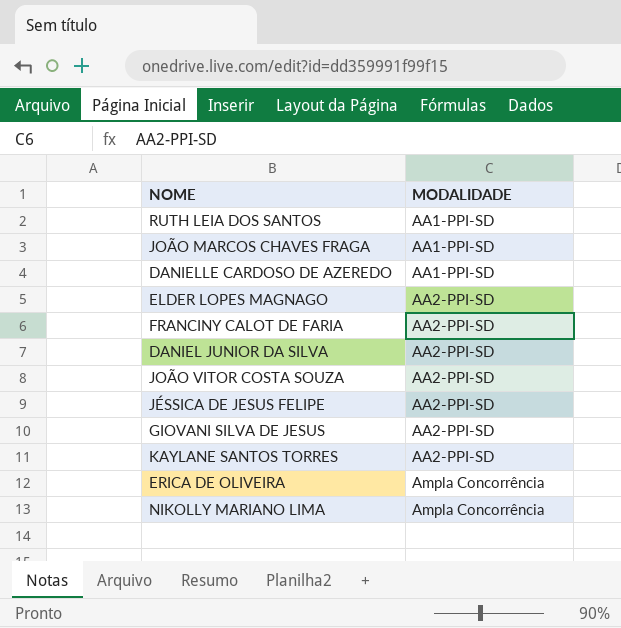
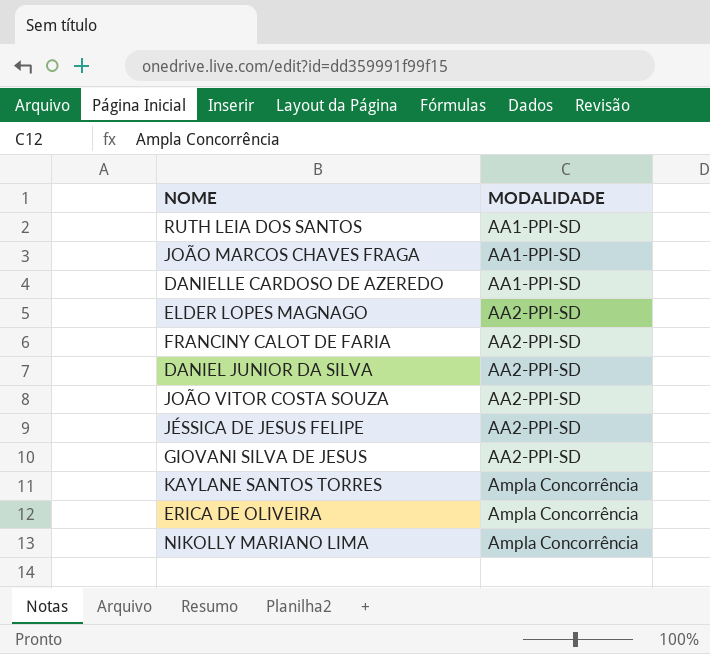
KAYLANE SANTOS TORRES | MODALIDADE: AA2-PPI-SD -> Ampla Concorrência

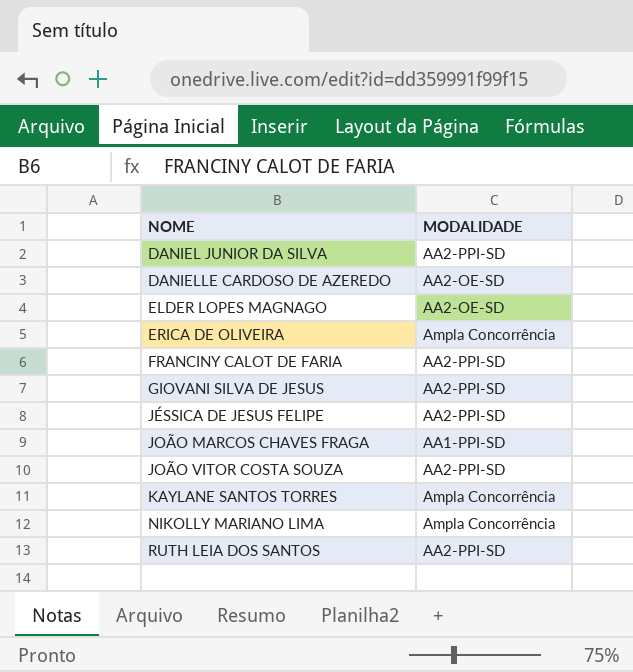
row order: MODALIDADE ascending -> NOME ascending
DANIELLE CARDOSO DE AZEREDO | MODALIDADE: AA1-PPI-SD -> AA2-OE-SD
ELDER LOPES MAGNAGO | MODALIDADE: AA2-PPI-SD -> AA2-OE-SD
RUTH LEIA DOS SANTOS | MODALIDADE: AA1-PPI-SD -> AA2-PPI-SD

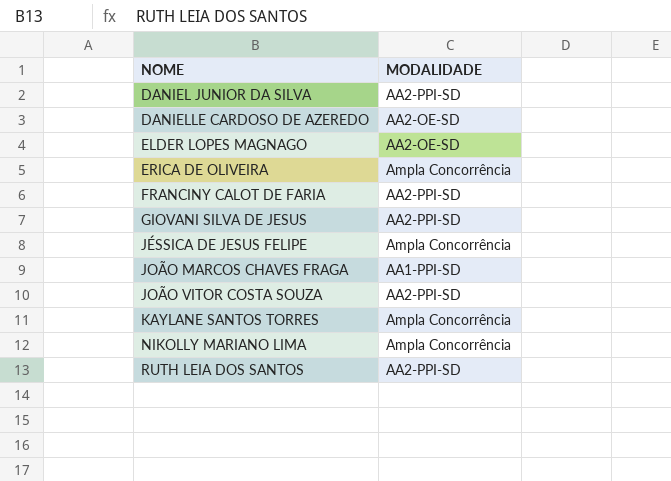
JÉSSICA DE JESUS FELIPE | MODALIDADE: AA2-PPI-SD -> Ampla Concorrência

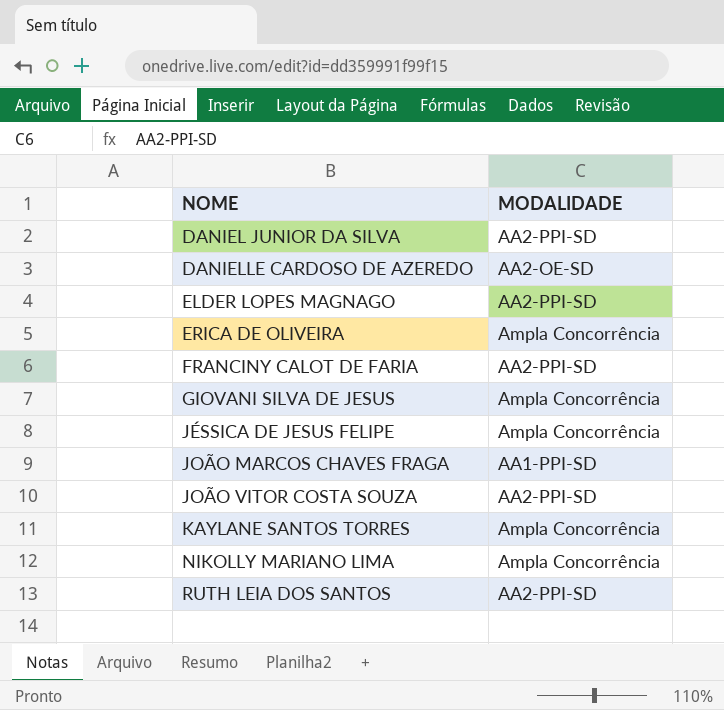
ELDER LOPES MAGNAGO | MODALIDADE: AA2-OE-SD -> AA2-PPI-SD
GIOVANI SILVA DE JESUS | MODALIDADE: AA2-PPI-SD -> Ampla Concorrência

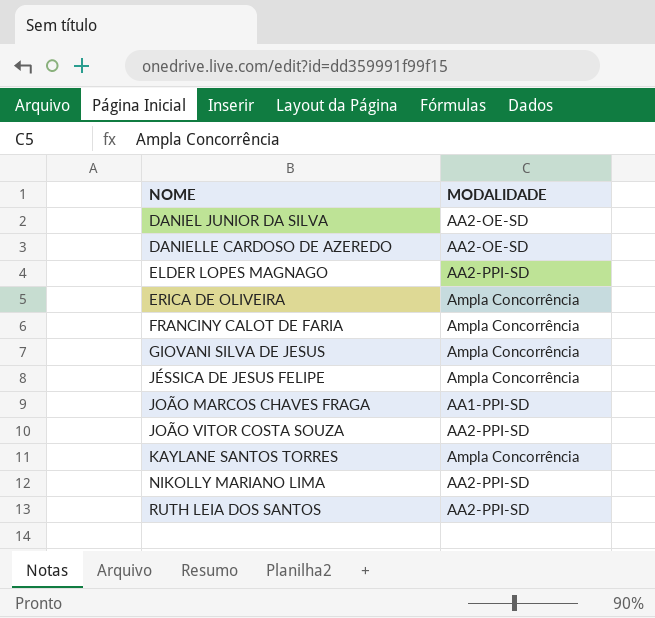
DANIEL JUNIOR DA SILVA | MODALIDADE: AA2-PPI-SD -> AA2-OE-SD
FRANCINY CALOT DE FARIA | MODALIDADE: AA2-PPI-SD -> Ampla Concorrência
NIKOLLY MARIANO LIMA | MODALIDADE: Ampla Concorrência -> AA2-PPI-SD

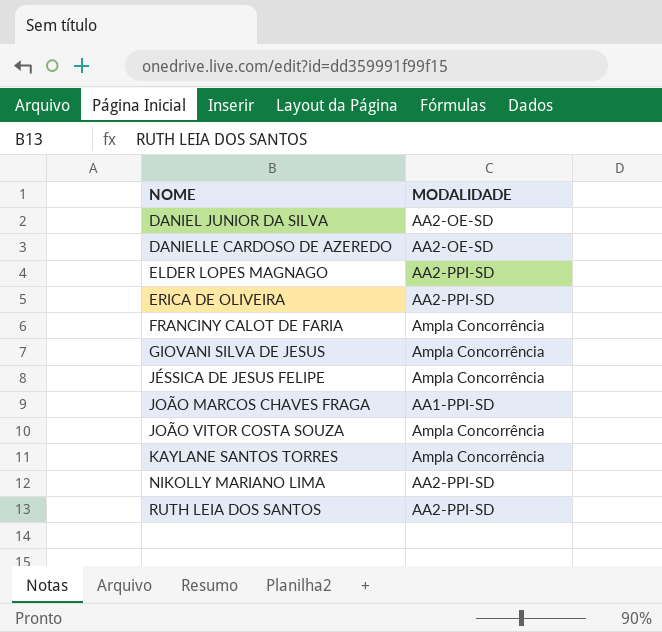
ERICA DE OLIVEIRA | MODALIDADE: Ampla Concorrência -> AA2-PPI-SD
JOÃO VITOR COSTA SOUZA | MODALIDADE: AA2-PPI-SD -> Ampla Concorrência

